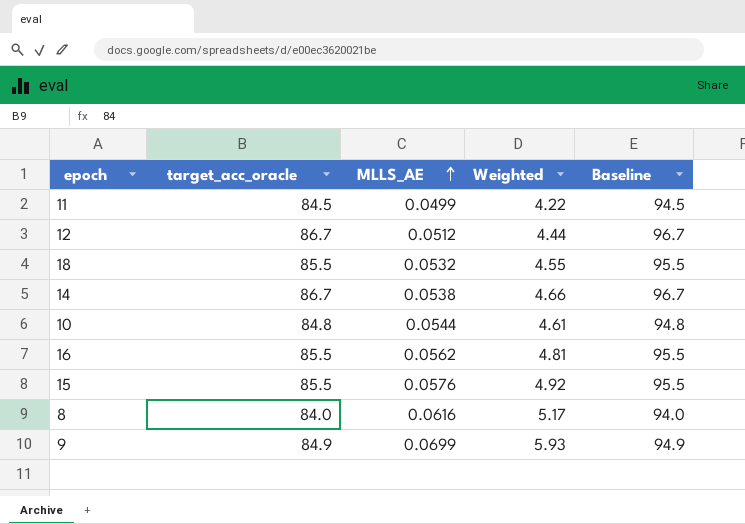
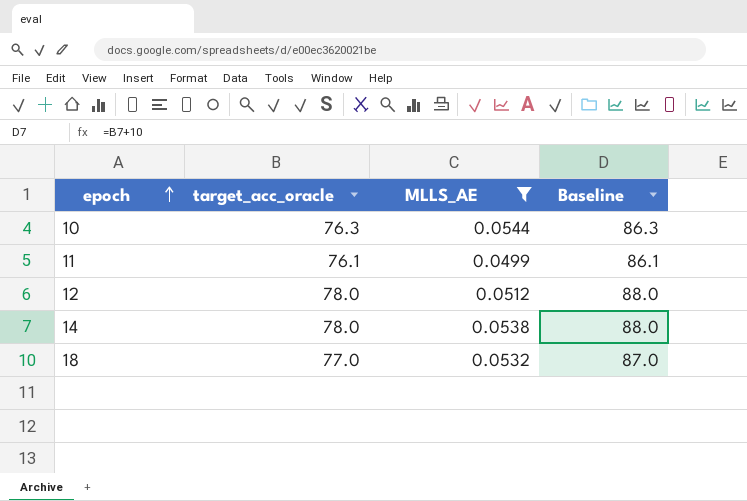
filter: none -> MLLS_AE <= 0.0544
row order: MLLS_AE ascending -> epoch ascending
column Weighted | formula: [target_acc_oracle] * [MLLS_AE] -> none
10 | target_acc_oracle: 84.8 -> 76.3
10 | Baseline: 94.8 -> 86.3
11 | target_acc_oracle: 84.5 -> 76.1
11 | Baseline: 94.5 -> 86.1
12 | target_acc_oracle: 86.7 -> 78.0
12 | Baseline: 96.7 -> 88.0
14 | target_acc_oracle: 86.7 -> 78.0
14 | Baseline: 96.7 -> 88.0
18 | target_acc_oracle: 85.5 -> 77.0
18 | Baseline: 95.5 -> 87.0

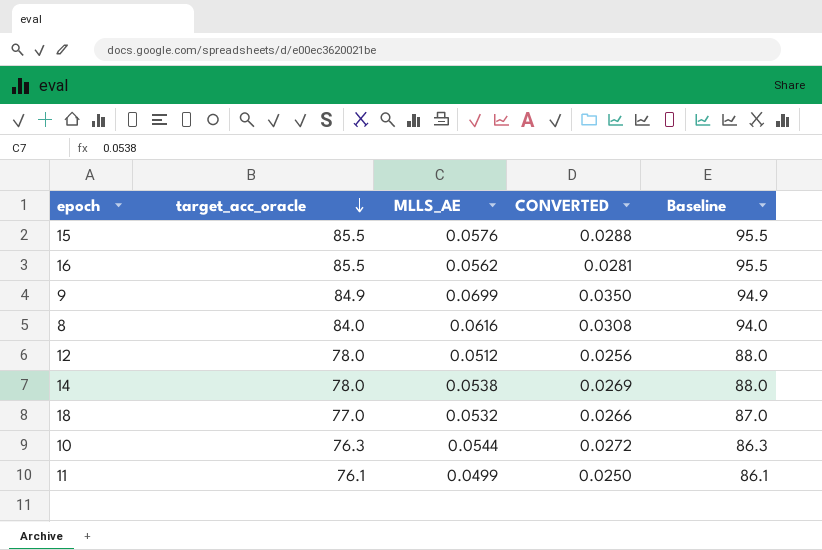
filter: MLLS_AE <= 0.0544 -> none
row order: epoch ascending -> target_acc_oracle descending
column CONVERTED | formula: none -> [MLLS_AE] * 0.5

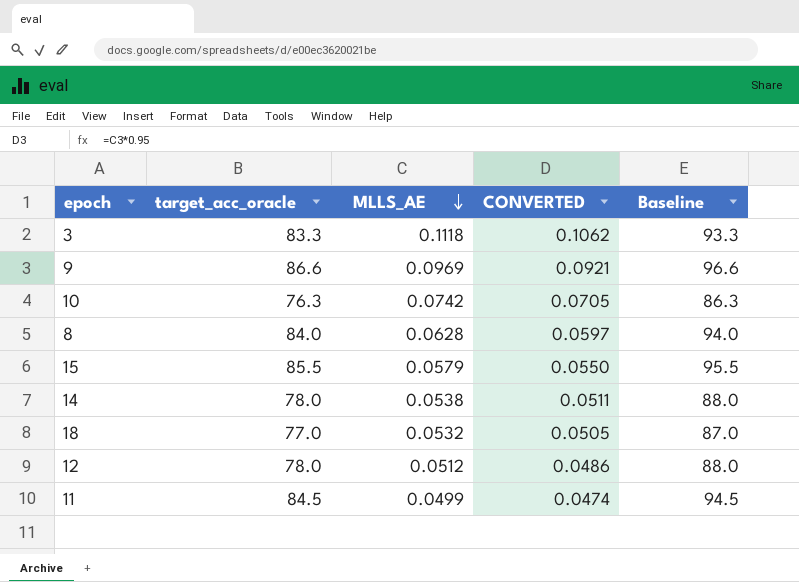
row order: target_acc_oracle descending -> MLLS_AE descending
column CONVERTED | formula: [MLLS_AE] * 0.5 -> [MLLS_AE] * 0.95
row 16: 85.5 | 0.0562 | 0.0281 | 95.5 -> none
row 3: none -> 83.3 | 0.1118 | 0.1062 | 93.3
9 | target_acc_oracle: 84.9 -> 86.6
9 | MLLS_AE: 0.0699 -> 0.0969
9 | Baseline: 94.9 -> 96.6
10 | MLLS_AE: 0.0544 -> 0.0742
8 | MLLS_AE: 0.0616 -> 0.0628
15 | MLLS_AE: 0.0576 -> 0.0579
11 | target_acc_oracle: 76.1 -> 84.5
11 | Baseline: 86.1 -> 94.5

